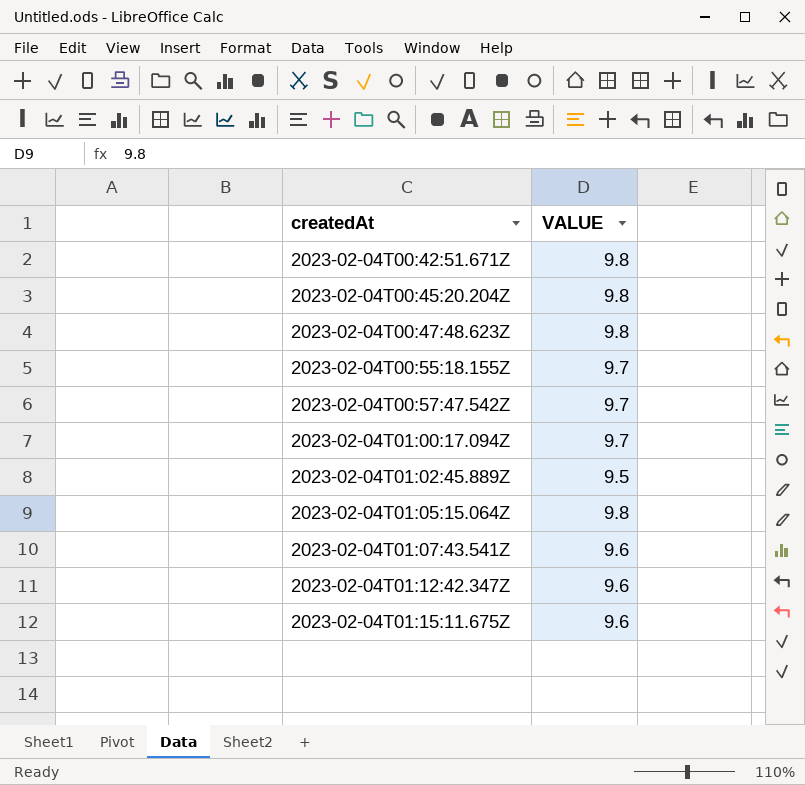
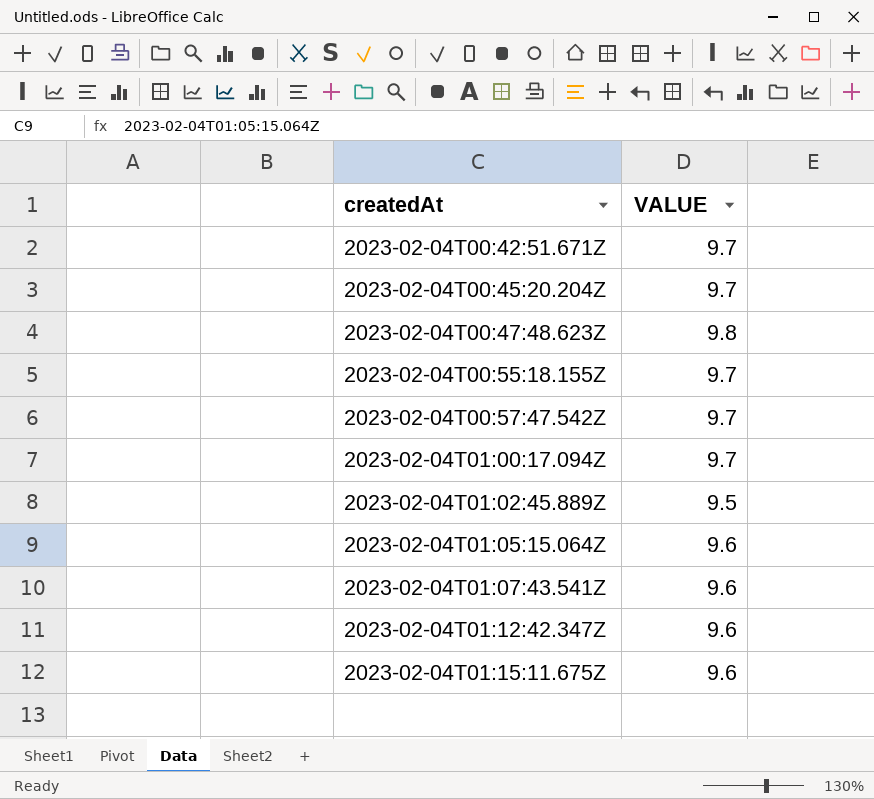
2023-02-04T00:42:51.671Z | VALUE: 9.8 -> 9.7
2023-02-04T00:45:20.204Z | VALUE: 9.8 -> 9.7
2023-02-04T01:05:15.064Z | VALUE: 9.8 -> 9.6

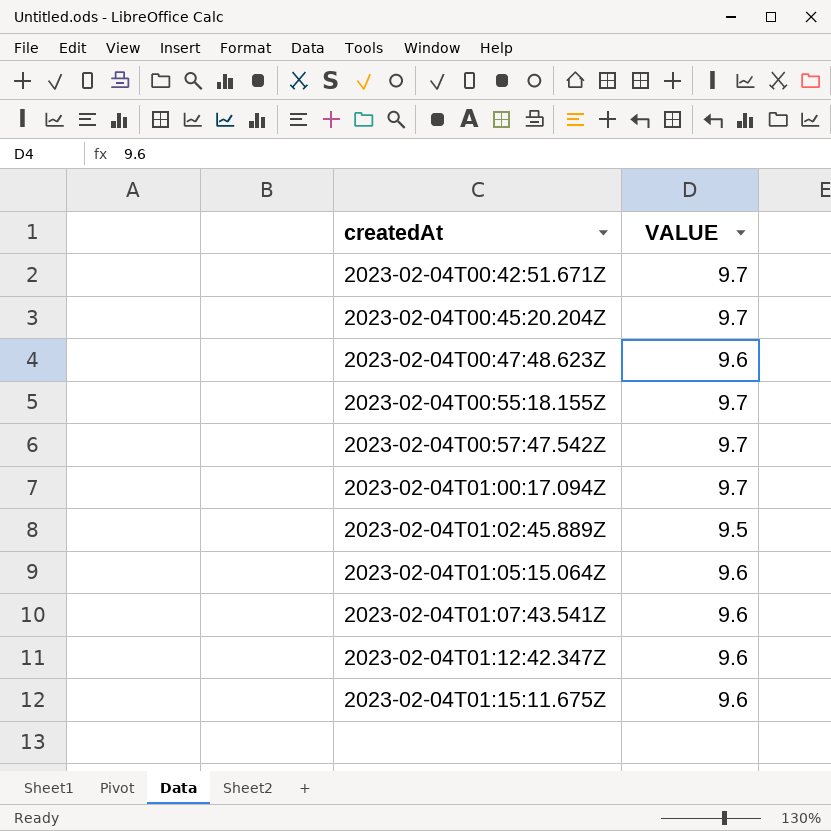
2023-02-04T00:47:48.623Z | VALUE: 9.8 -> 9.6

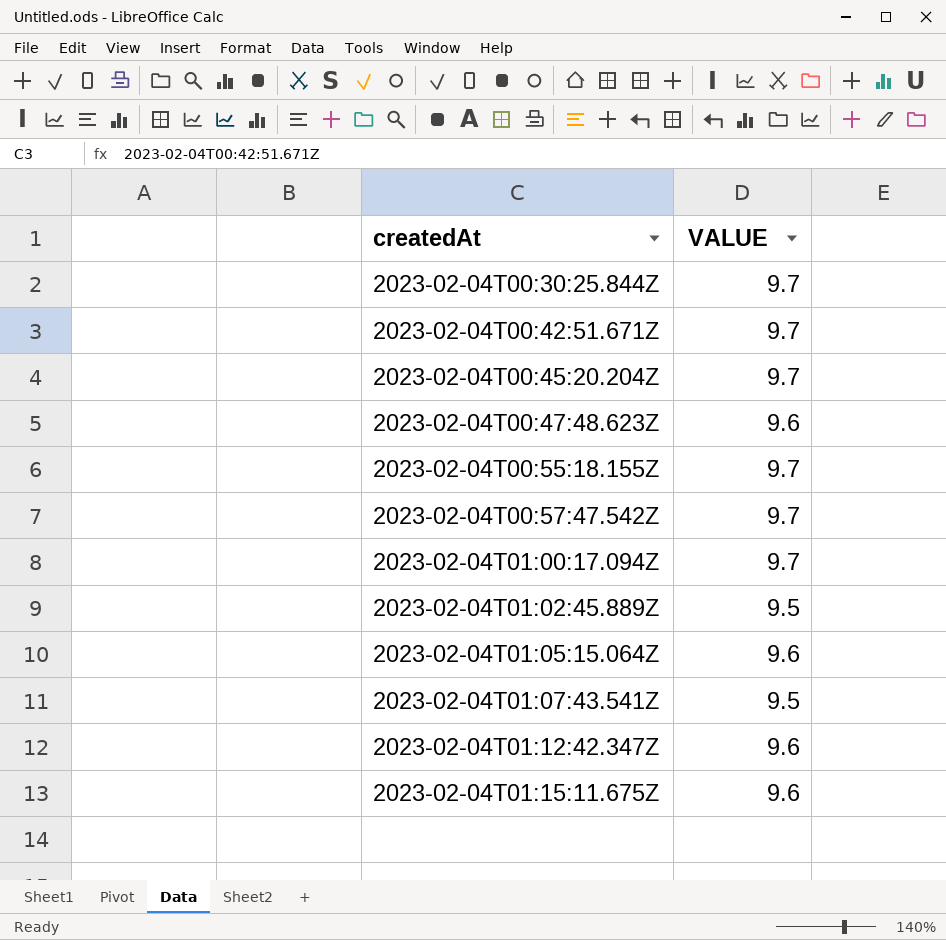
row 2023-02-04T00:30:25.844Z: none -> 9.7
2023-02-04T01:07:43.541Z | VALUE: 9.6 -> 9.5

